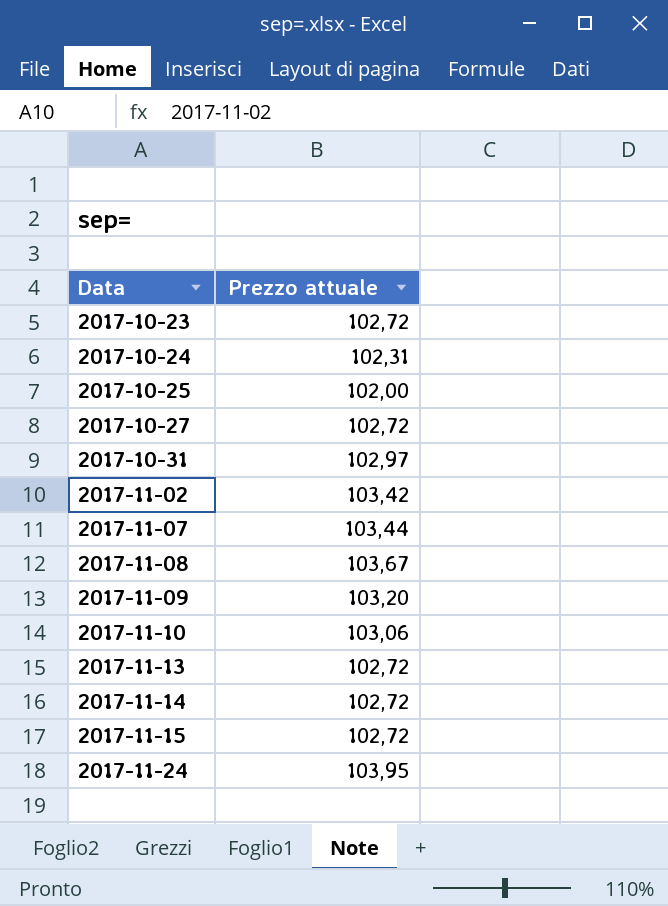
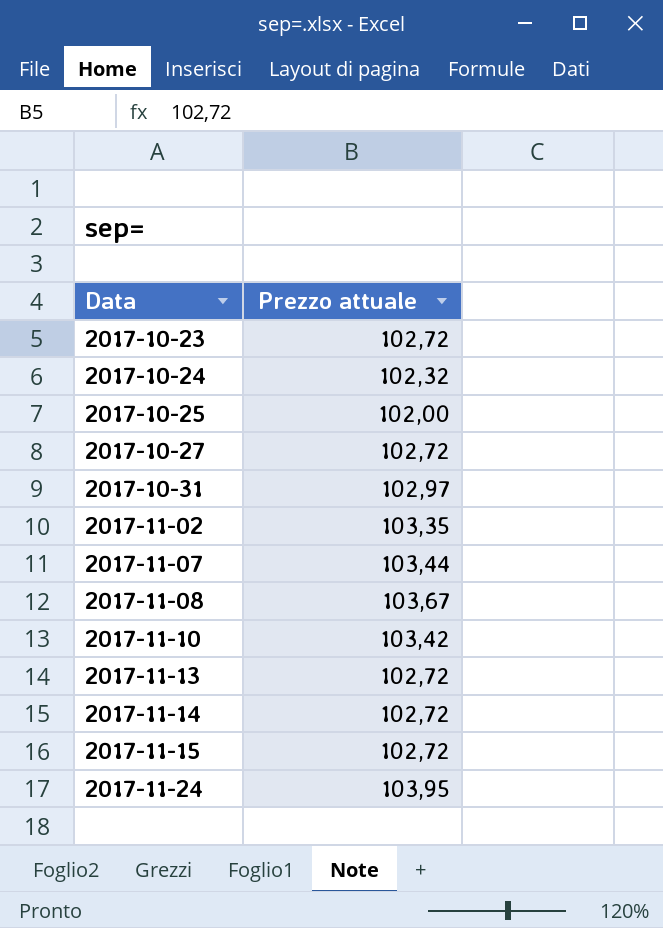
row 2017-11-09: 103,20 -> none
2017-10-24 | Prezzo attuale: 102,31 -> 102,32
2017-11-02 | Prezzo attuale: 103,42 -> 103,35
2017-11-10 | Prezzo attuale: 103,06 -> 103,42

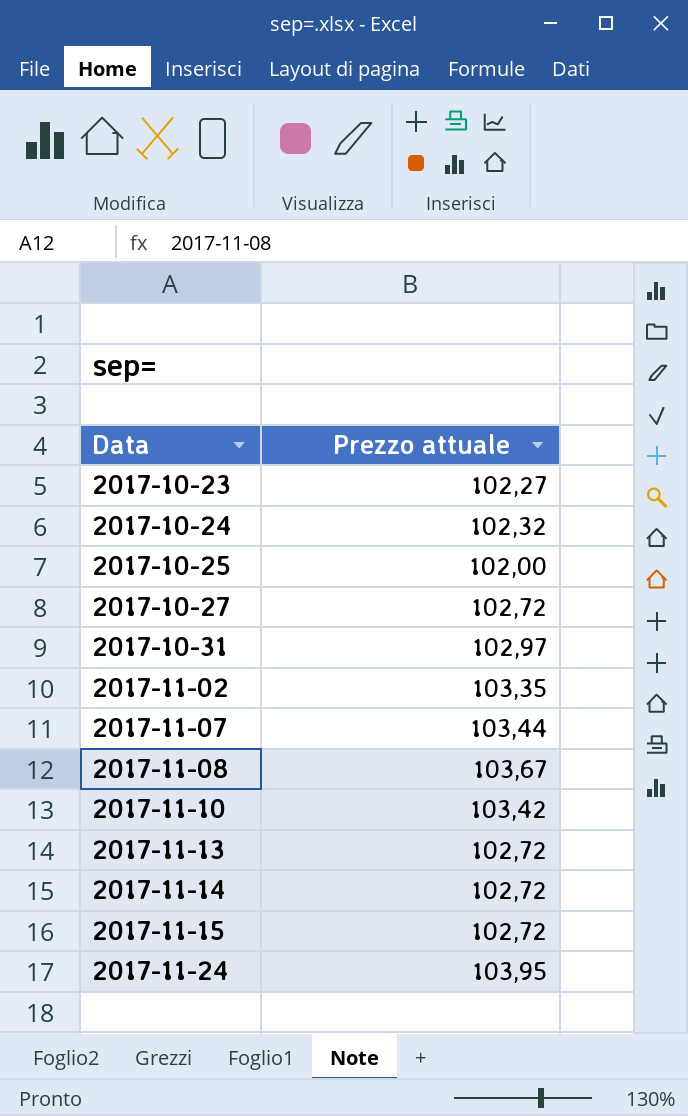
2017-10-23 | Prezzo attuale: 102,72 -> 102,27

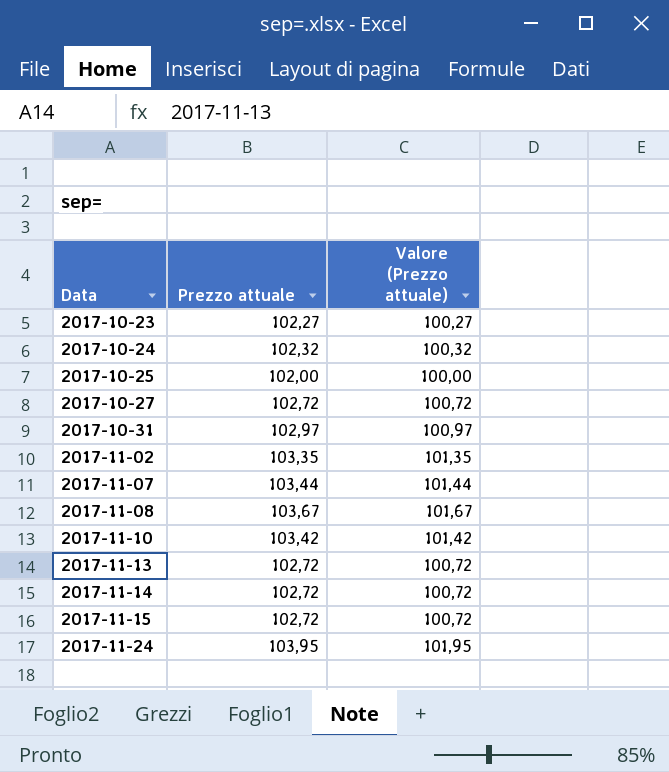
column Valore (Prezzo attuale) | formula: none -> [Prezzo attuale] - 2

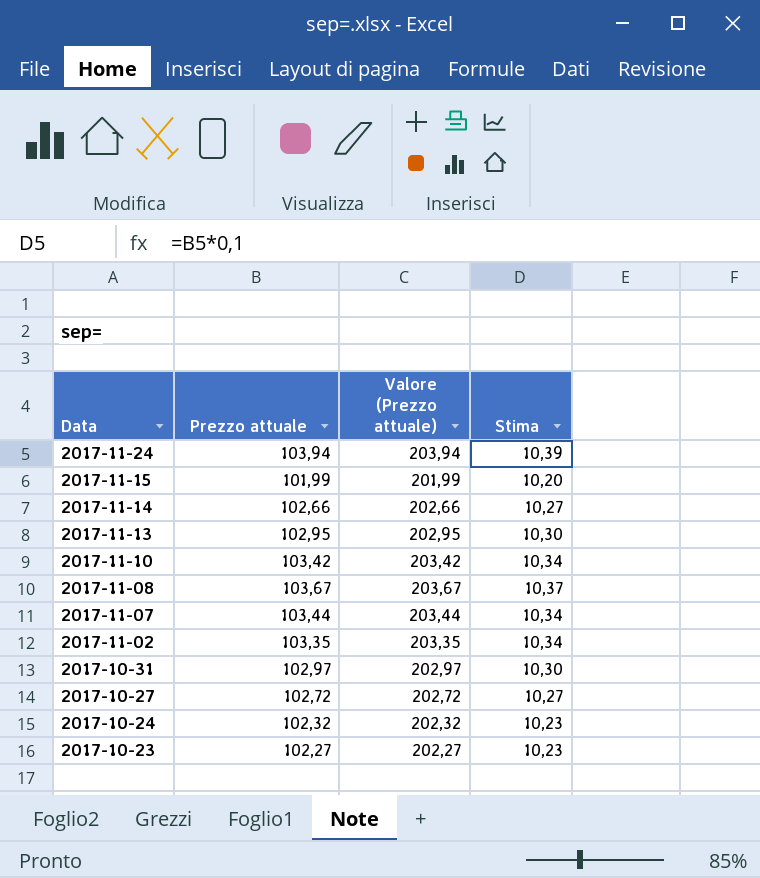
row order: Data ascending -> Data descending
column Valore (Prezzo attuale) | formula: [Prezzo attuale] - 2 -> [Prezzo attuale] + 100
column Stima | formula: none -> [Prezzo attuale] * 0,1
row 2017-10-25: 102,00 | 100,00 -> none
2017-11-24 | Prezzo attuale: 103,95 -> 103,94
2017-11-15 | Prezzo attuale: 102,72 -> 101,99
2017-11-14 | Prezzo attuale: 102,72 -> 102,66
2017-11-13 | Prezzo attuale: 102,72 -> 102,95

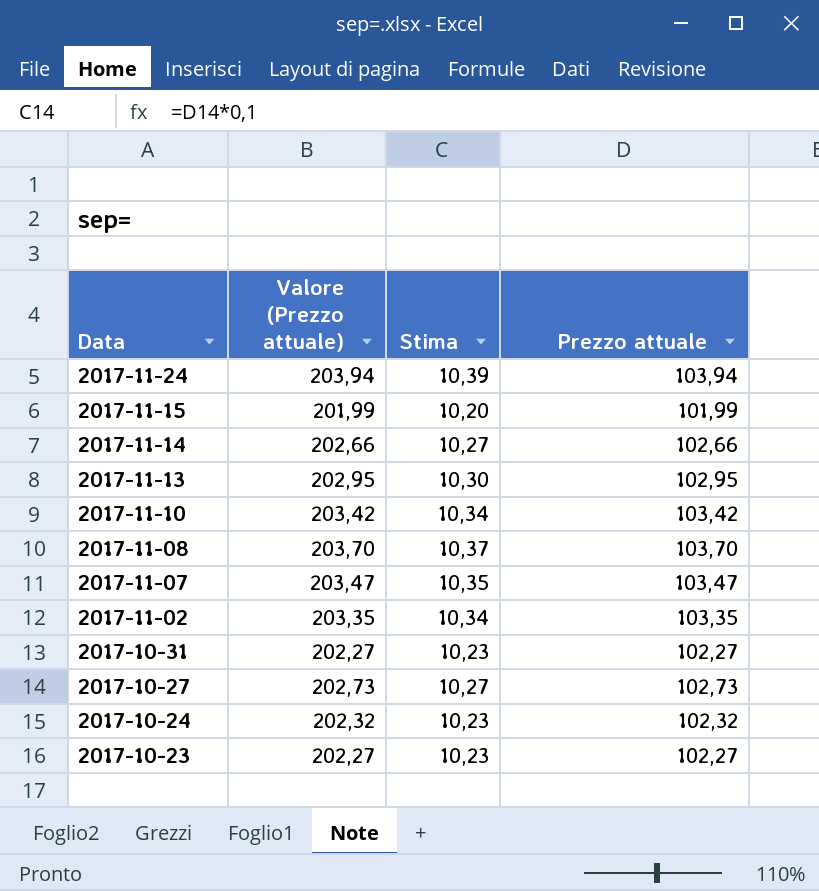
column Prezzo attuale | position: 2 -> 4
2017-11-08 | Valore (Prezzo attuale): 203,67 -> 203,70
2017-11-08 | Prezzo attuale: 103,67 -> 103,70
2017-11-07 | Valore (Prezzo attuale): 203,44 -> 203,47
2017-11-07 | Stima: 10,34 -> 10,35
2017-11-07 | Prezzo attuale: 103,44 -> 103,47
2017-10-31 | Valore (Prezzo attuale): 202,97 -> 202,27
2017-10-31 | Stima: 10,30 -> 10,23
2017-10-31 | Prezzo attuale: 102,97 -> 102,27
2017-10-27 | Valore (Prezzo attuale): 202,72 -> 202,73
2017-10-27 | Prezzo attuale: 102,72 -> 102,73

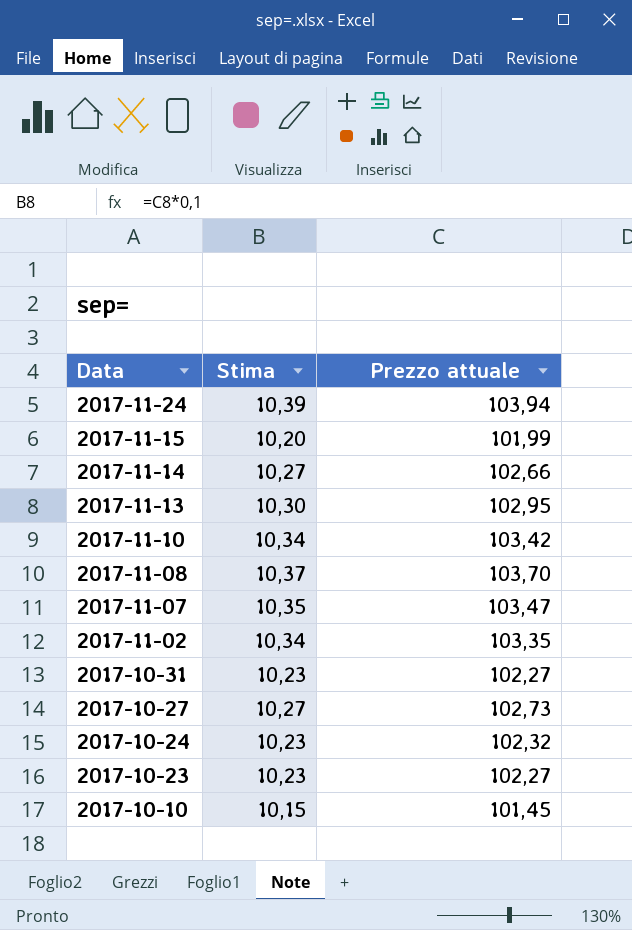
column Valore (Prezzo attuale) | formula: [Prezzo attuale] + 100 -> none
row 2017-10-10: none -> 10,15 | 101,45

